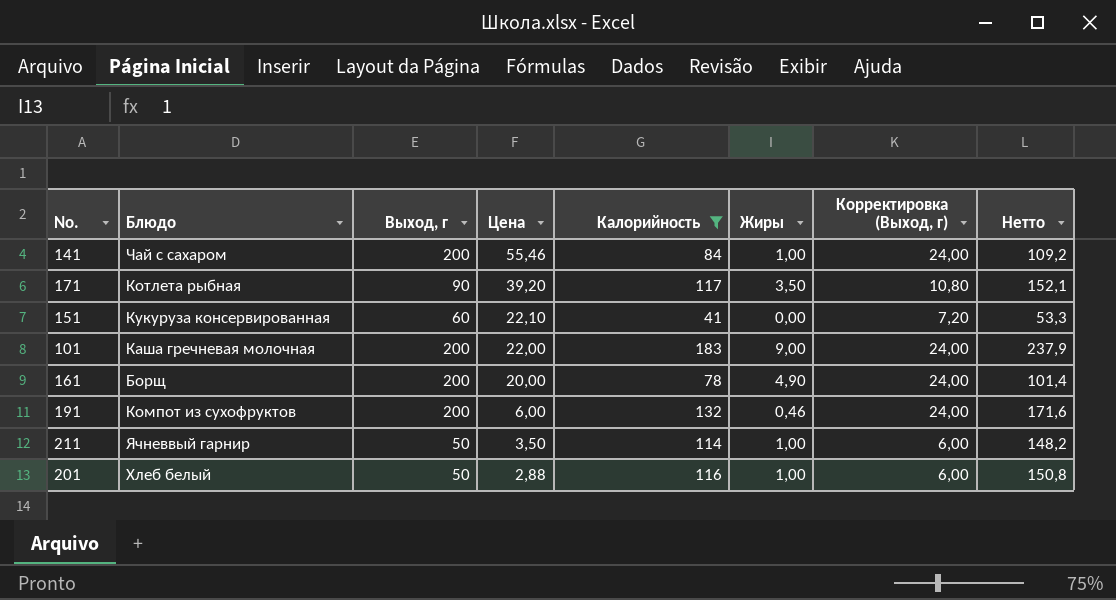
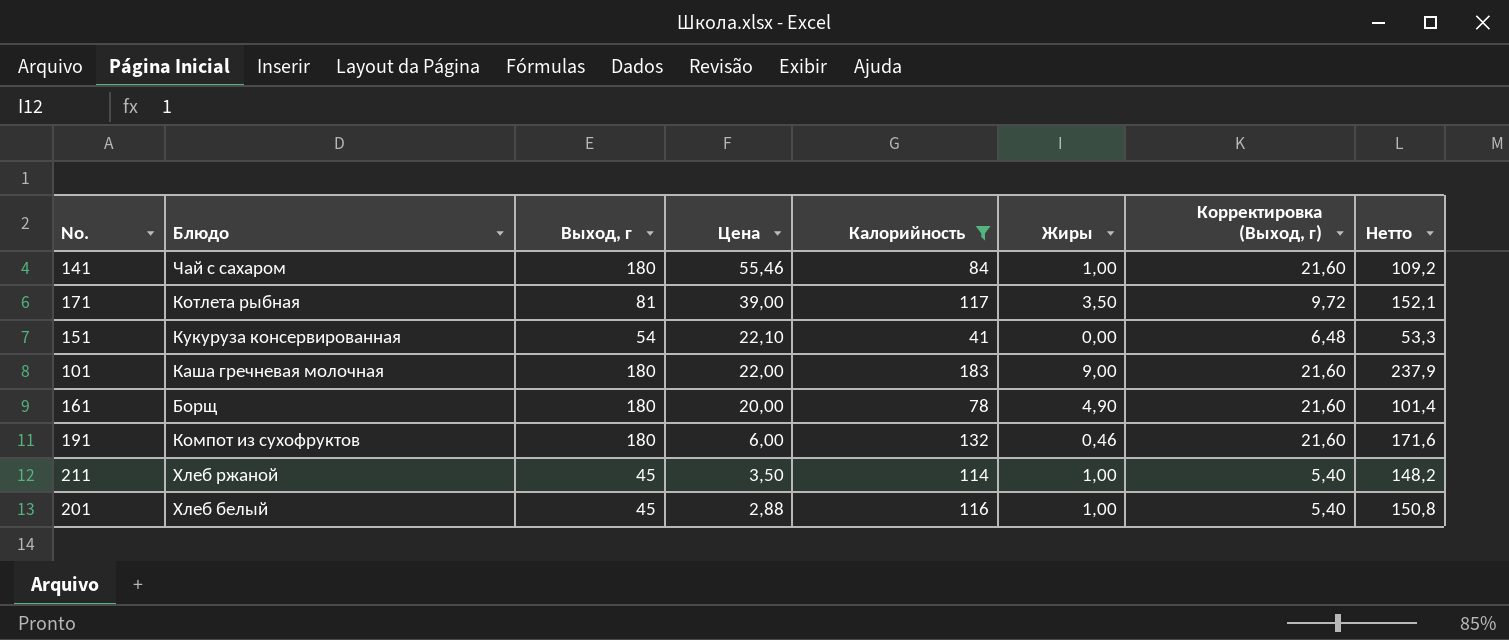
141 | Выход, г: 200 -> 180
141 | Корректировка (Выход, г): 24,00 -> 21,60
171 | Выход, г: 90 -> 81
171 | Цена: 39,20 -> 39,00
171 | Корректировка (Выход, г): 10,80 -> 9,72
151 | Выход, г: 60 -> 54
151 | Корректировка (Выход, г): 7,20 -> 6,48
101 | Выход, г: 200 -> 180
101 | Корректировка (Выход, г): 24,00 -> 21,60
161 | Выход, г: 200 -> 180
161 | Корректировка (Выход, г): 24,00 -> 21,60
191 | Выход, г: 200 -> 180
191 | Корректировка (Выход, г): 24,00 -> 21,60
211 | Блюдо: Ячневвый гарнир -> Хлеб ржаной
211 | Выход, г: 50 -> 45
211 | Корректировка (Выход, г): 6,00 -> 5,40
201 | Выход, г: 50 -> 45
201 | Корректировка (Выход, г): 6,00 -> 5,40

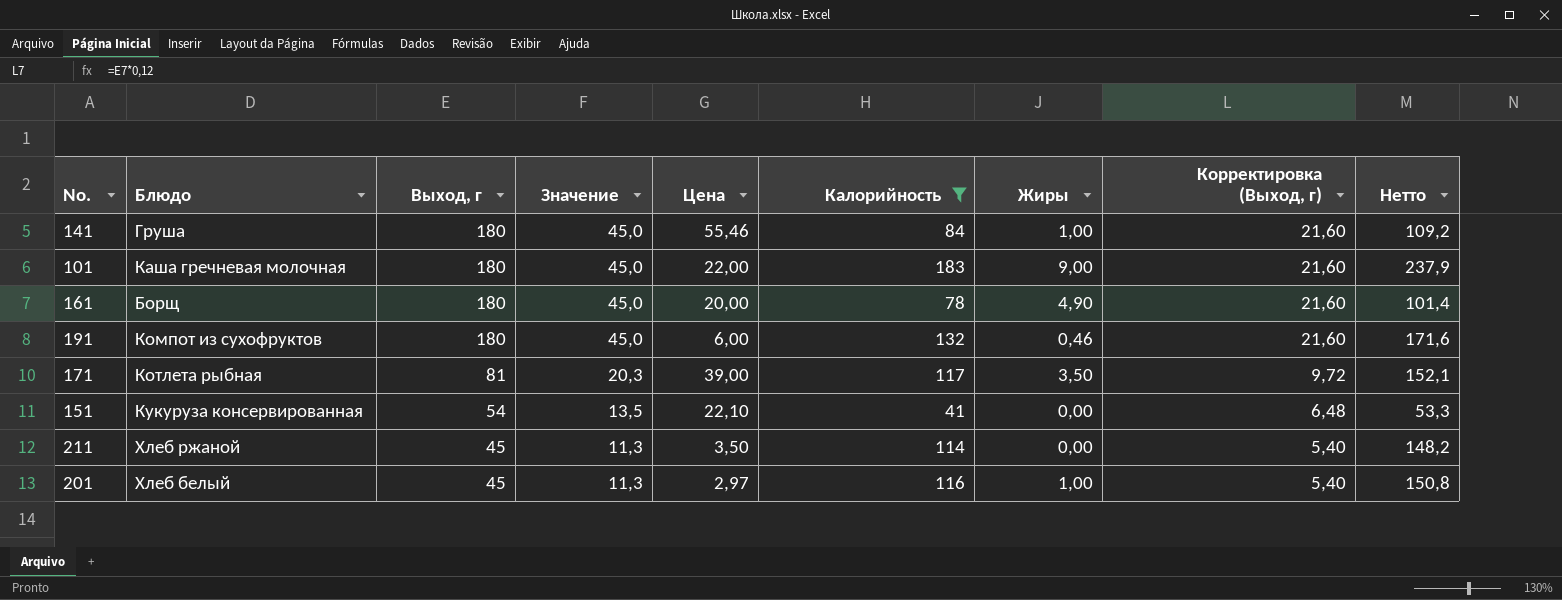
row order: Цена descending -> Выход, г descending
column Значение | formula: none -> [Выход, г] * 0,25
141 | Блюдо: Чай с сахаром -> Груша
211 | Жиры: 1,00 -> 0,00
201 | Цена: 2,88 -> 2,97

